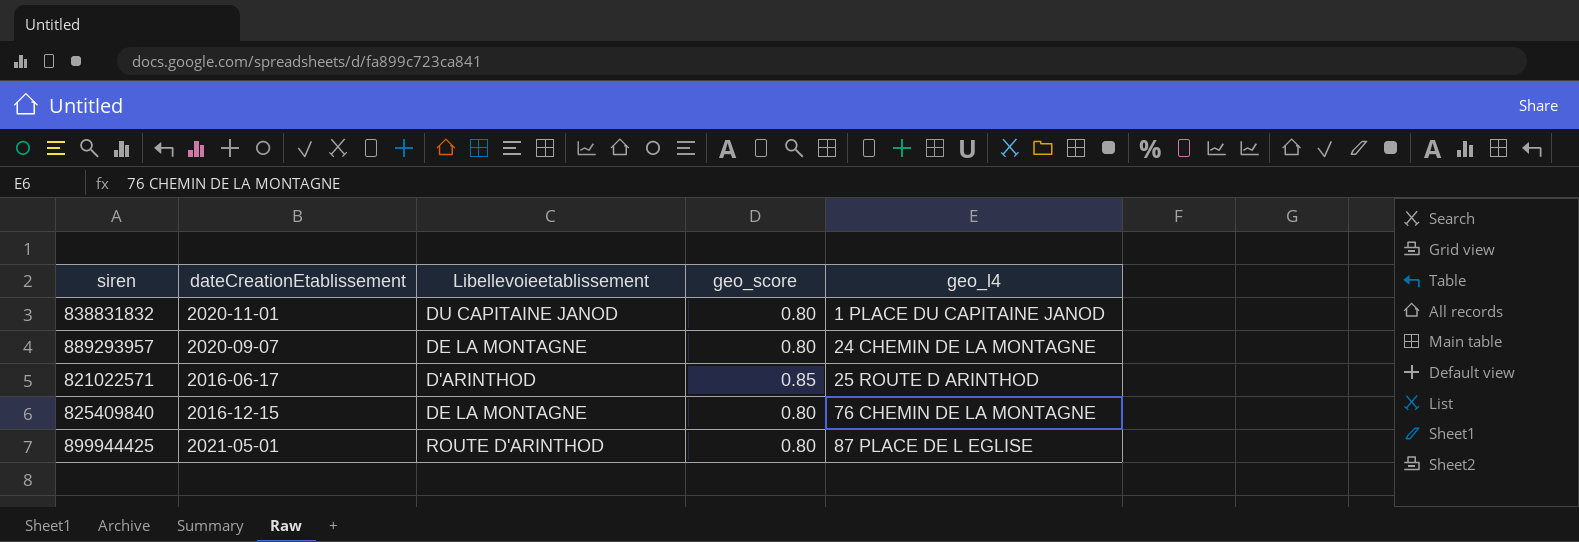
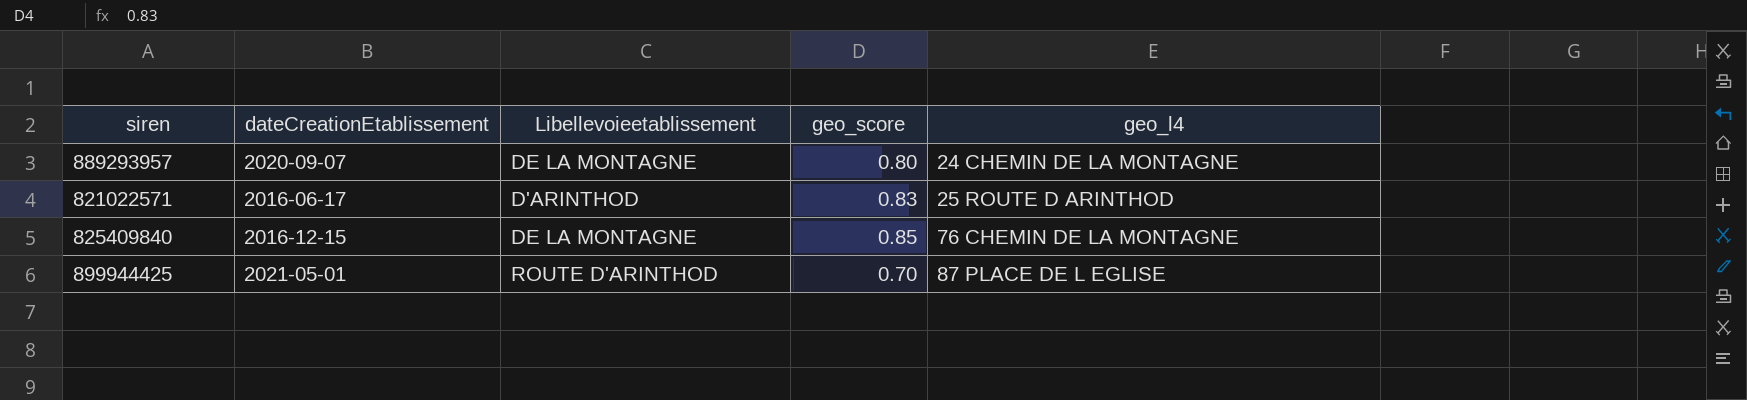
row 838831832: 2020-11-01 | DU CAPITAINE JANOD | 0.80 | 1 PLACE DU CAPITAINE JANOD -> none
821022571 | geo_score: 0.85 -> 0.83
825409840 | geo_score: 0.80 -> 0.85
899944425 | geo_score: 0.80 -> 0.70

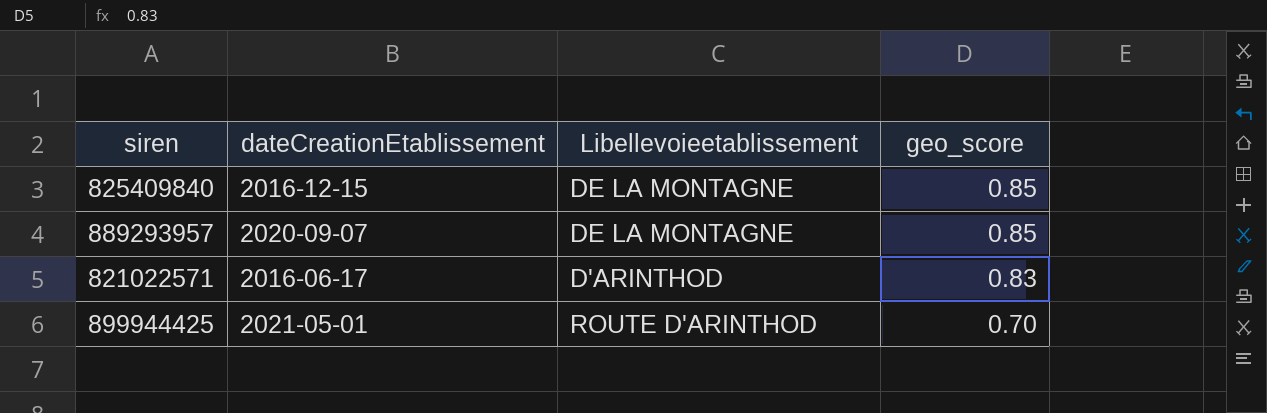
row order: geo_l4 ascending -> geo_score descending
column geo_l4 | position: 5 -> none
889293957 | geo_score: 0.80 -> 0.85

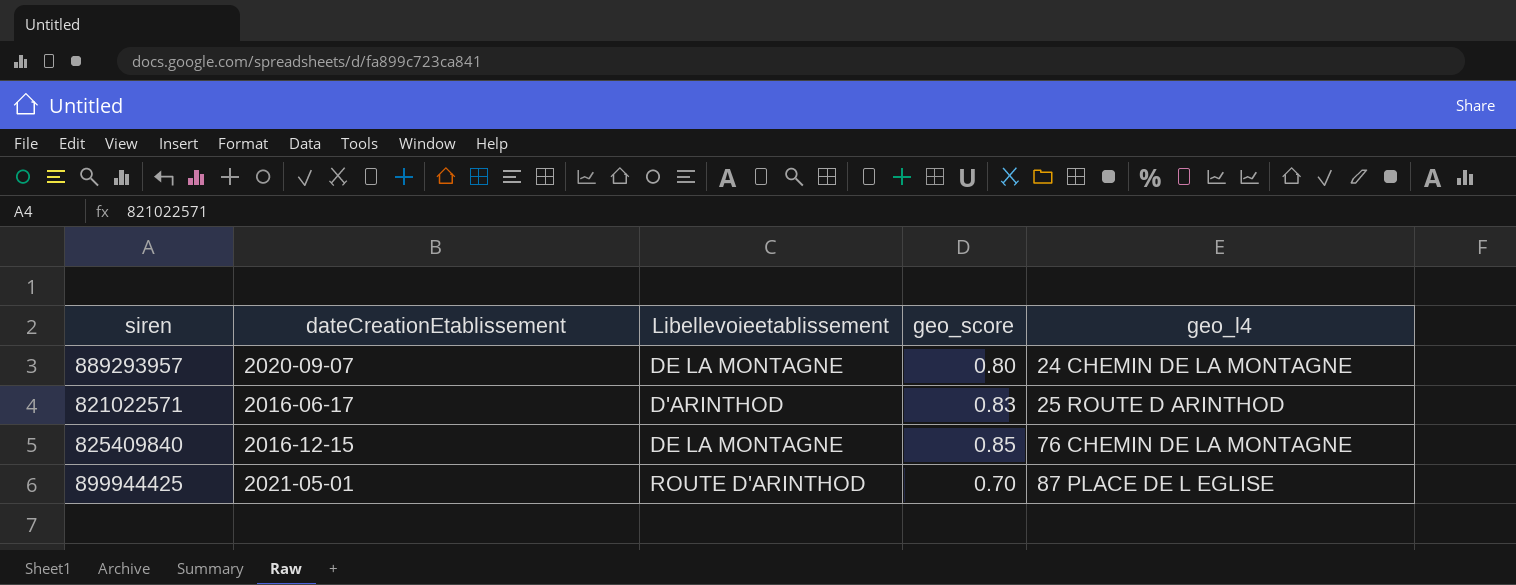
row order: geo_score descending -> geo_l4 ascending
column geo_l4 | position: none -> 5
889293957 | geo_score: 0.85 -> 0.80

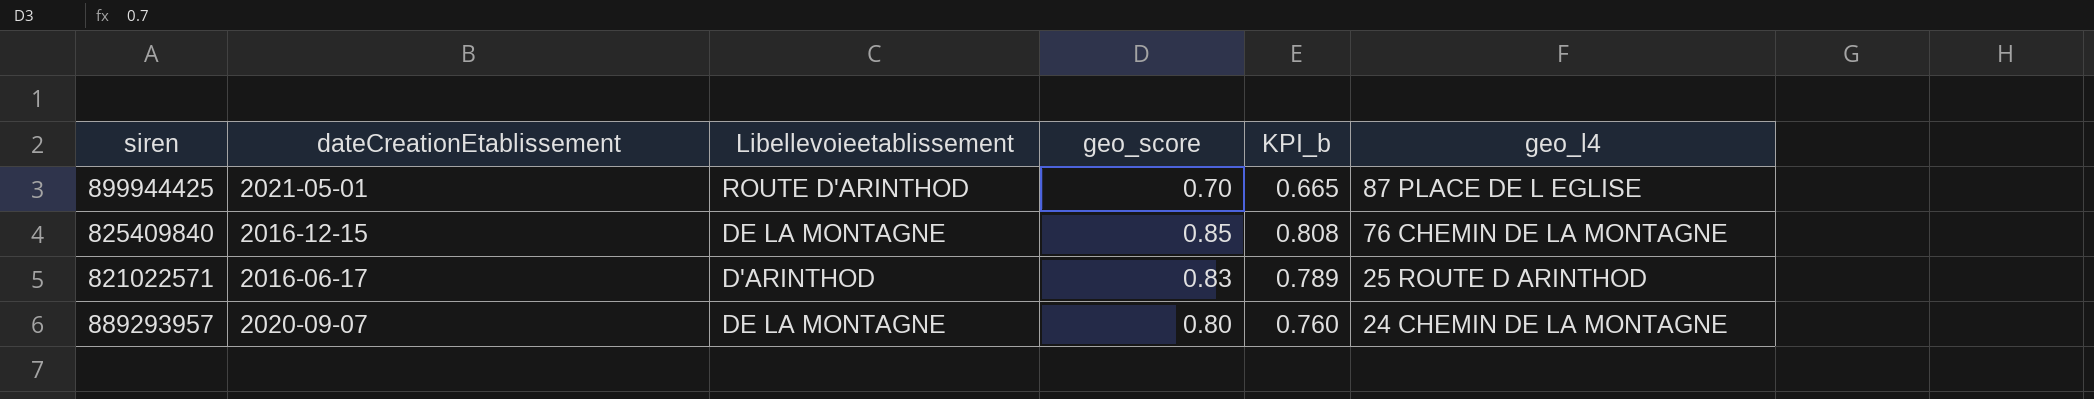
row order: geo_l4 ascending -> geo_l4 descending
column KPI_b | formula: none -> [geo_score] * 0.95

